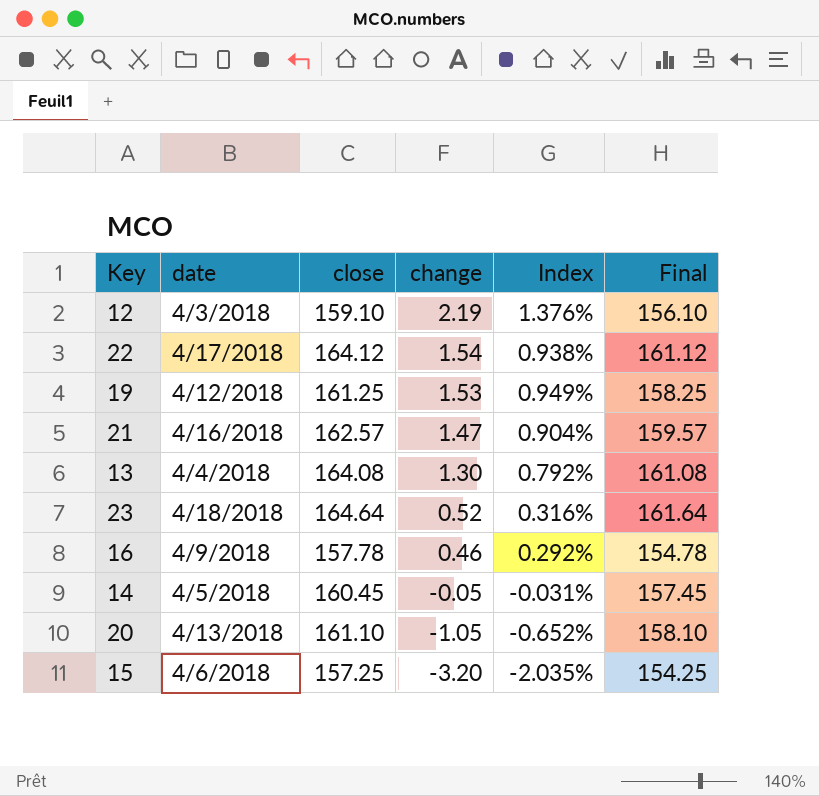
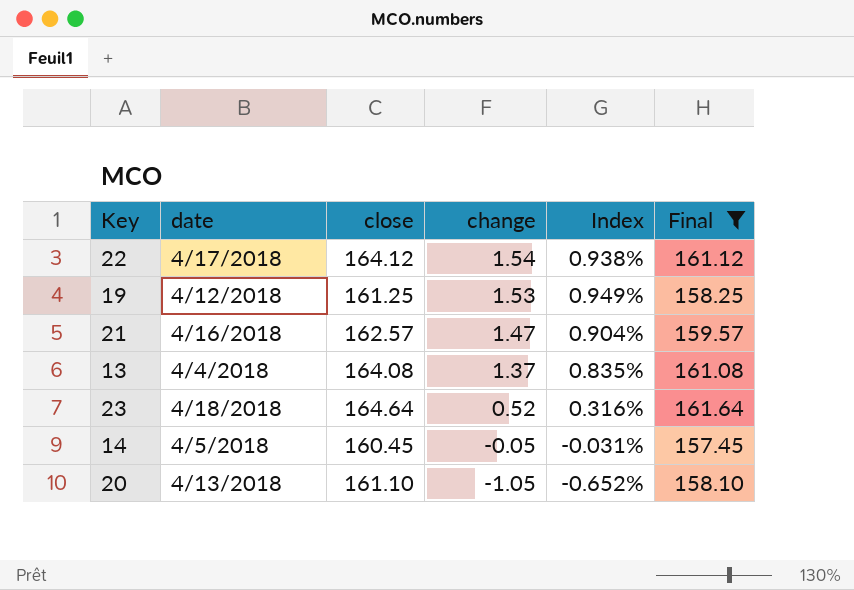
filter: none -> Final >= 157.45
13 | change: 1.30 -> 1.37
13 | Index: 0.792% -> 0.835%

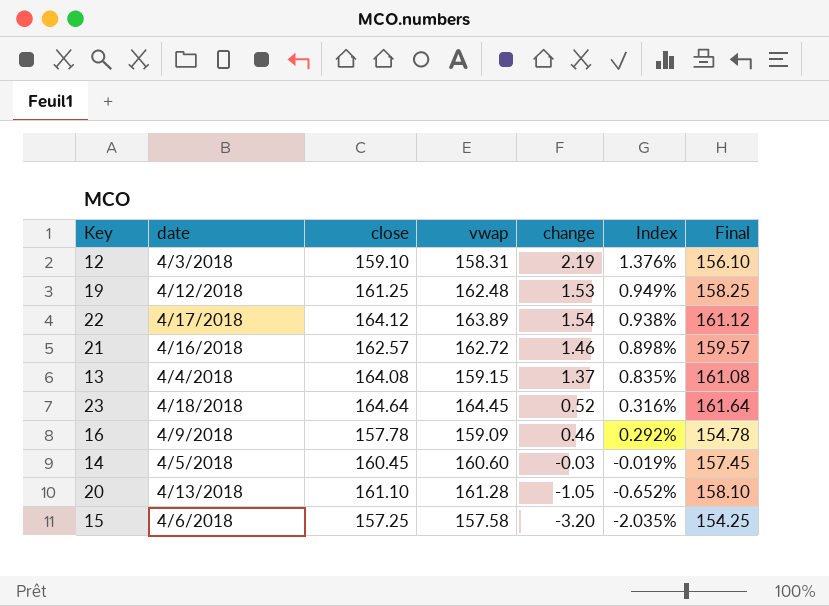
filter: Final >= 157.45 -> none
row order: change descending -> Index descending
column vwap | position: none -> 4
21 | change: 1.47 -> 1.46
21 | Index: 0.904% -> 0.898%
14 | change: -0.05 -> -0.03
14 | Index: -0.031% -> -0.019%

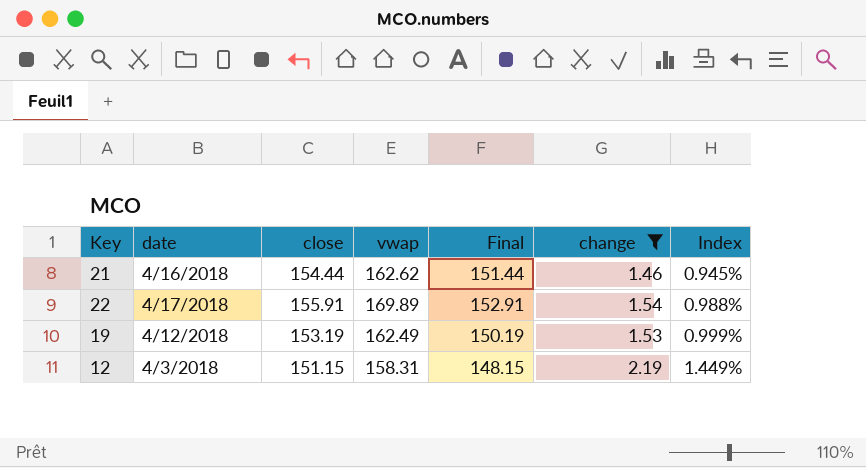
filter: none -> change >= 1.46
row order: Index descending -> Index ascending
column Final | position: 7 -> 5
21 | close: 162.57 -> 154.44
21 | vwap: 162.72 -> 162.62
21 | Final: 159.57 -> 151.44
21 | Index: 0.898% -> 0.945%
22 | close: 164.12 -> 155.91
22 | vwap: 163.89 -> 169.89
22 | Final: 161.12 -> 152.91
22 | Index: 0.938% -> 0.988%
19 | close: 161.25 -> 153.19
19 | vwap: 162.48 -> 162.49
19 | Final: 158.25 -> 150.19
19 | Index: 0.949% -> 0.999%
12 | close: 159.10 -> 151.15
12 | Final: 156.10 -> 148.15
12 | Index: 1.376% -> 1.449%

